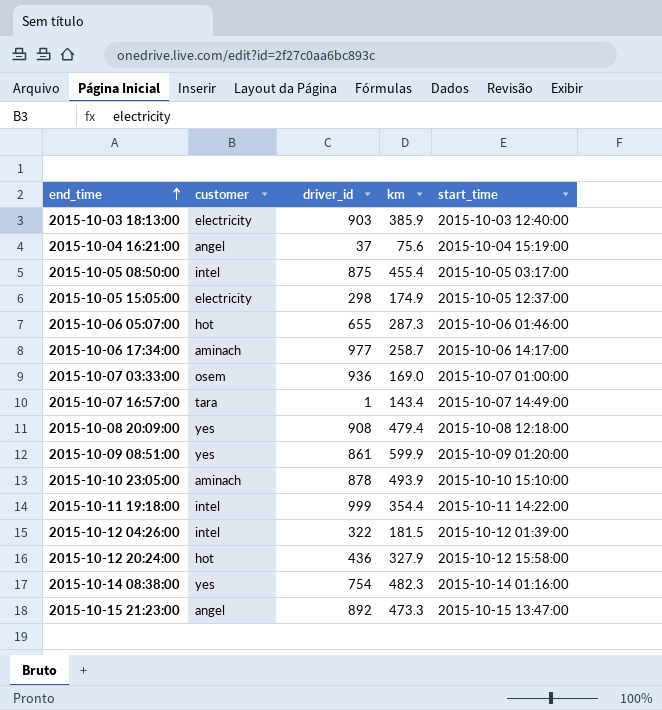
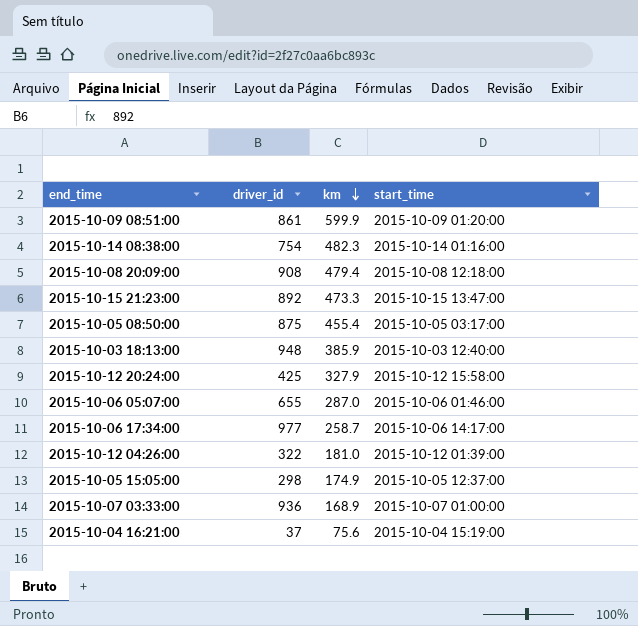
row order: end_time ascending -> km descending
column customer | position: 2 -> none
row 2015-10-07 16:57:00: tara | 1 | 143.4 | 2015-10-07 14:49:00 -> none
row 2015-10-10 23:05:00: aminach | 878 | 493.9 | 2015-10-10 15:10:00 -> none
row 2015-10-11 19:18:00: intel | 999 | 354.4 | 2015-10-11 14:22:00 -> none
2015-10-03 18:13:00 | driver_id: 903 -> 948
2015-10-12 20:24:00 | driver_id: 436 -> 425
2015-10-06 05:07:00 | km: 287.3 -> 287.0
2015-10-12 04:26:00 | km: 181.5 -> 181.0
2015-10-07 03:33:00 | km: 169.0 -> 168.9

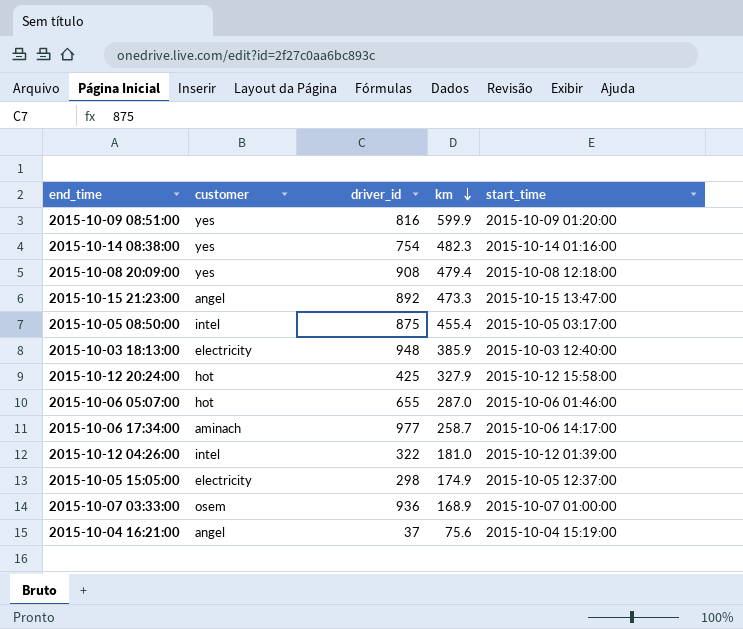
column customer | position: none -> 2
2015-10-09 08:51:00 | driver_id: 861 -> 816

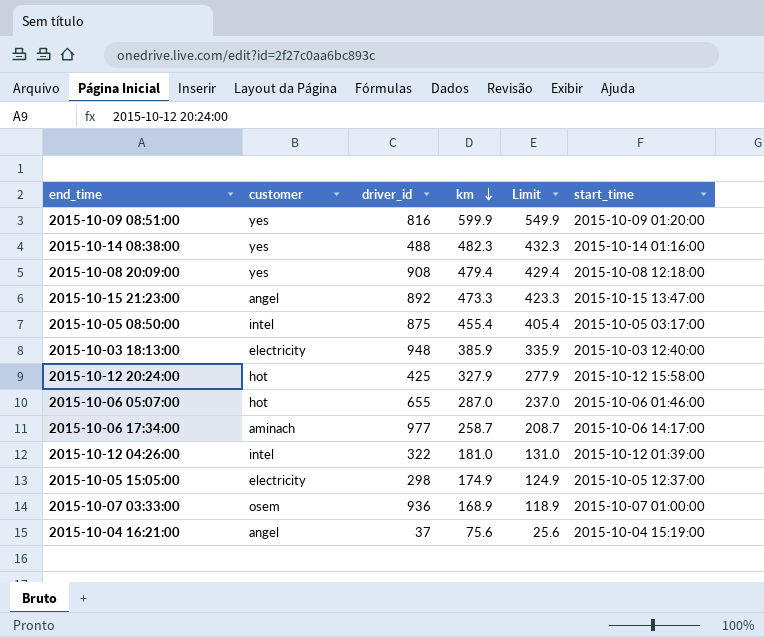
column Limit | formula: none -> [km] - 50
2015-10-14 08:38:00 | driver_id: 754 -> 488

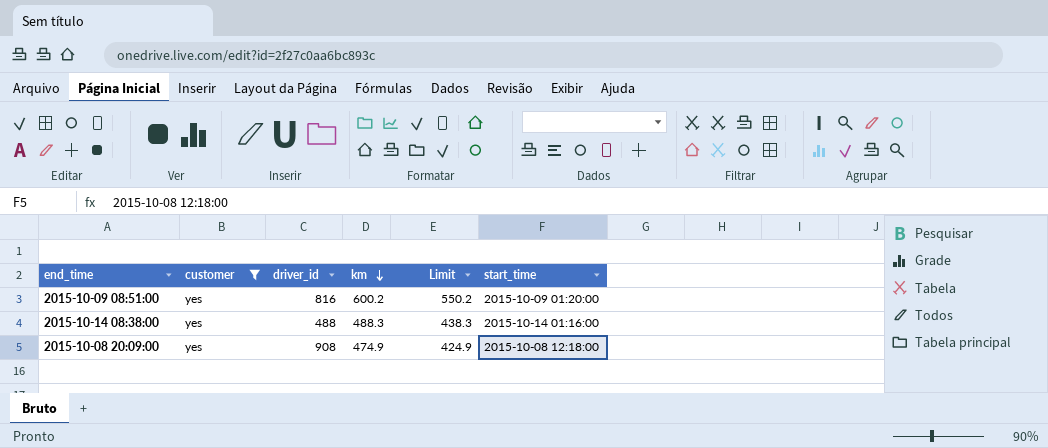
filter: none -> customer = yes
2015-10-09 08:51:00 | km: 599.9 -> 600.2
2015-10-09 08:51:00 | Limit: 549.9 -> 550.2
2015-10-14 08:38:00 | km: 482.3 -> 488.3
2015-10-14 08:38:00 | Limit: 432.3 -> 438.3
2015-10-08 20:09:00 | km: 479.4 -> 474.9
2015-10-08 20:09:00 | Limit: 429.4 -> 424.9

